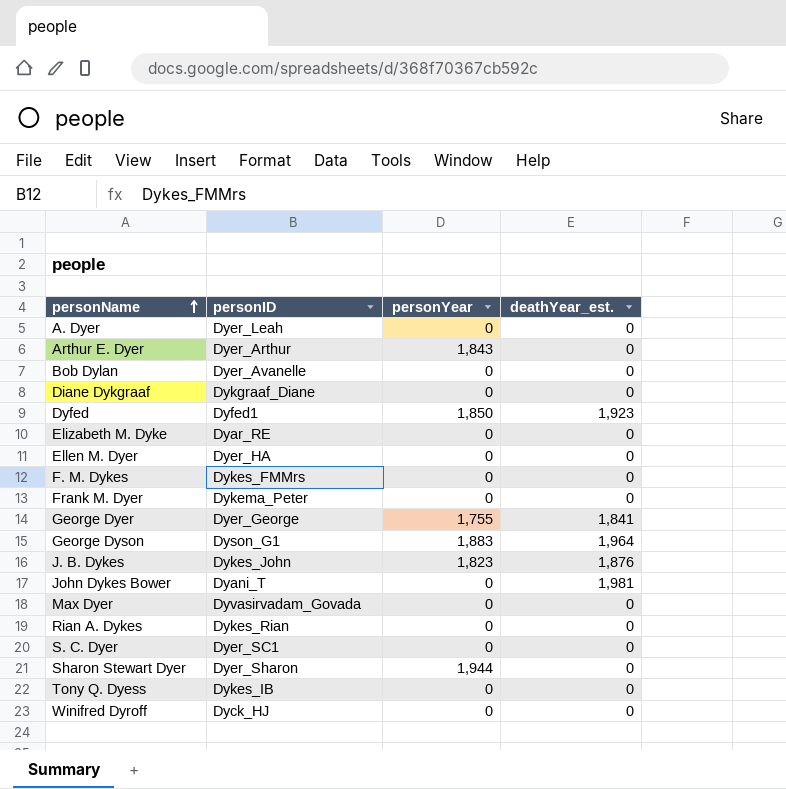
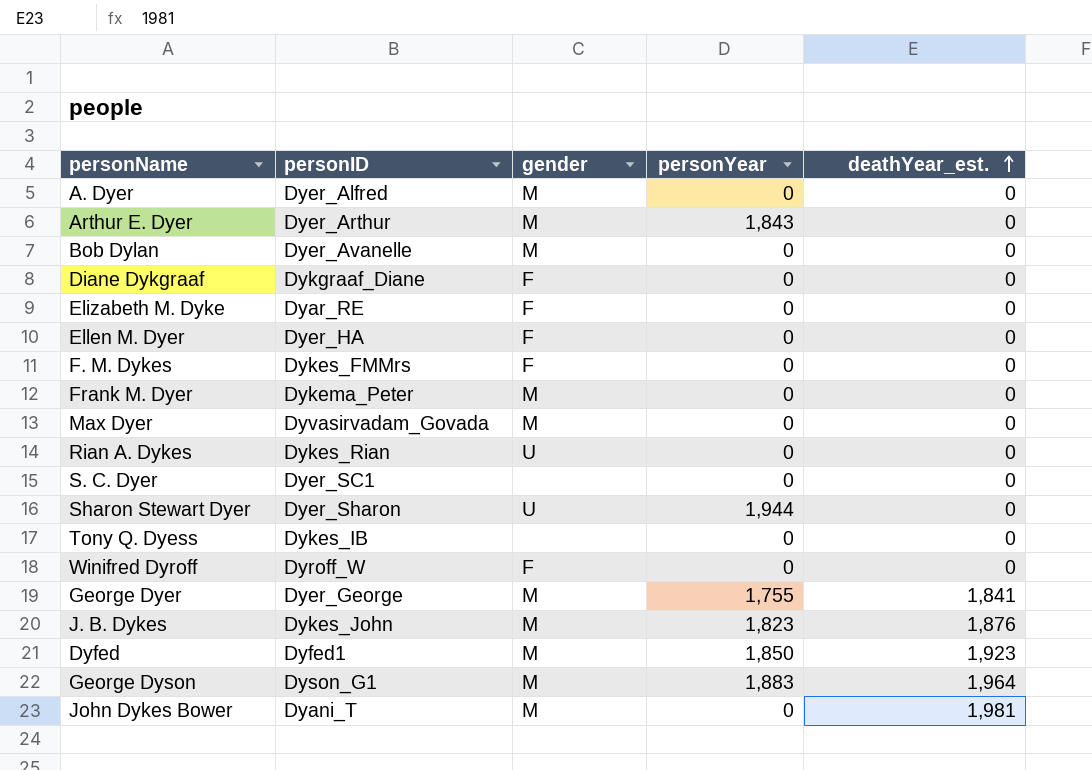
row order: personName ascending -> deathYear_est. ascending
column gender | position: none -> 3
A. Dyer | personID: Dyer_Leah -> Dyer_Alfred
Winifred Dyroff | personID: Dyck_HJ -> Dyroff_W

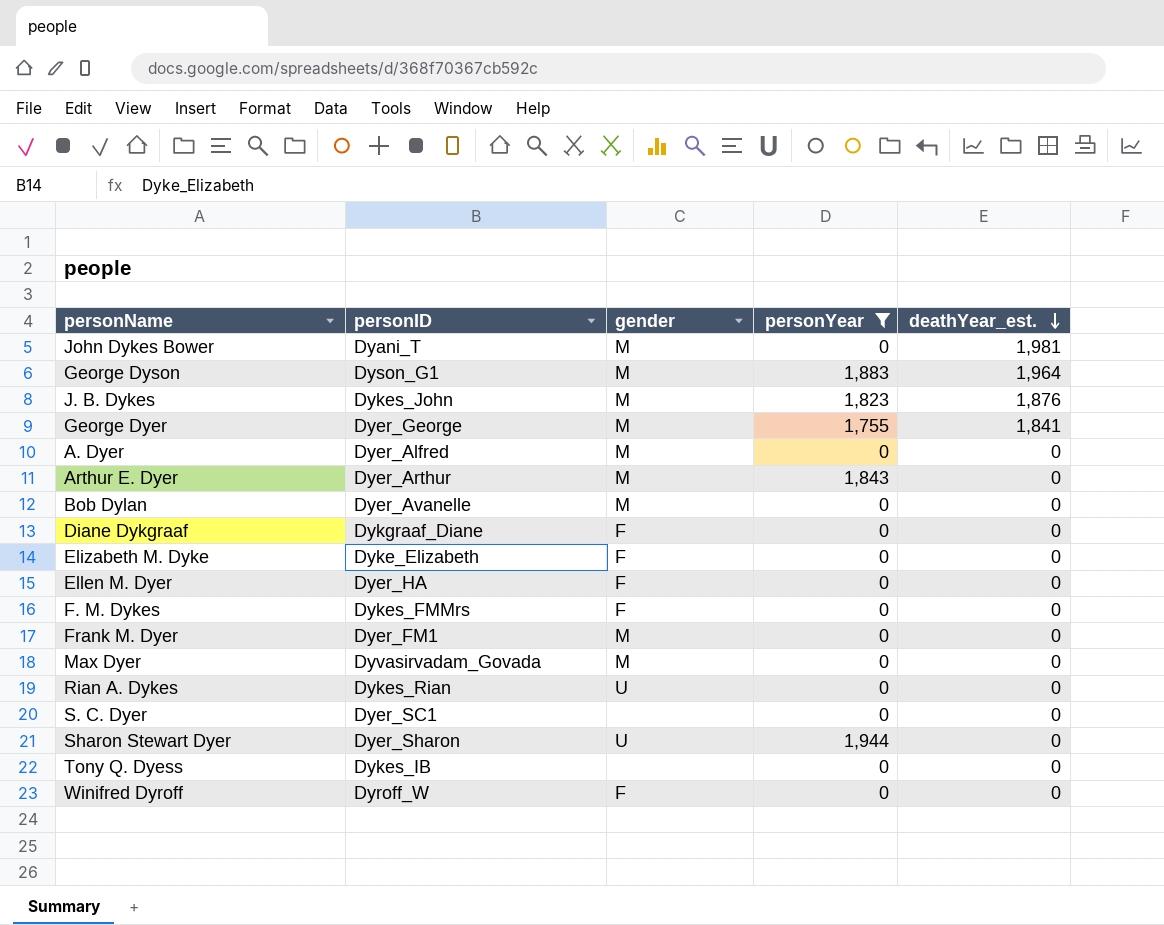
filter: none -> personYear != 1,850
row order: deathYear_est. ascending -> deathYear_est. descending
Elizabeth M. Dyke | personID: Dyar_RE -> Dyke_Elizabeth
Frank M. Dyer | personID: Dykema_Peter -> Dyer_FM1

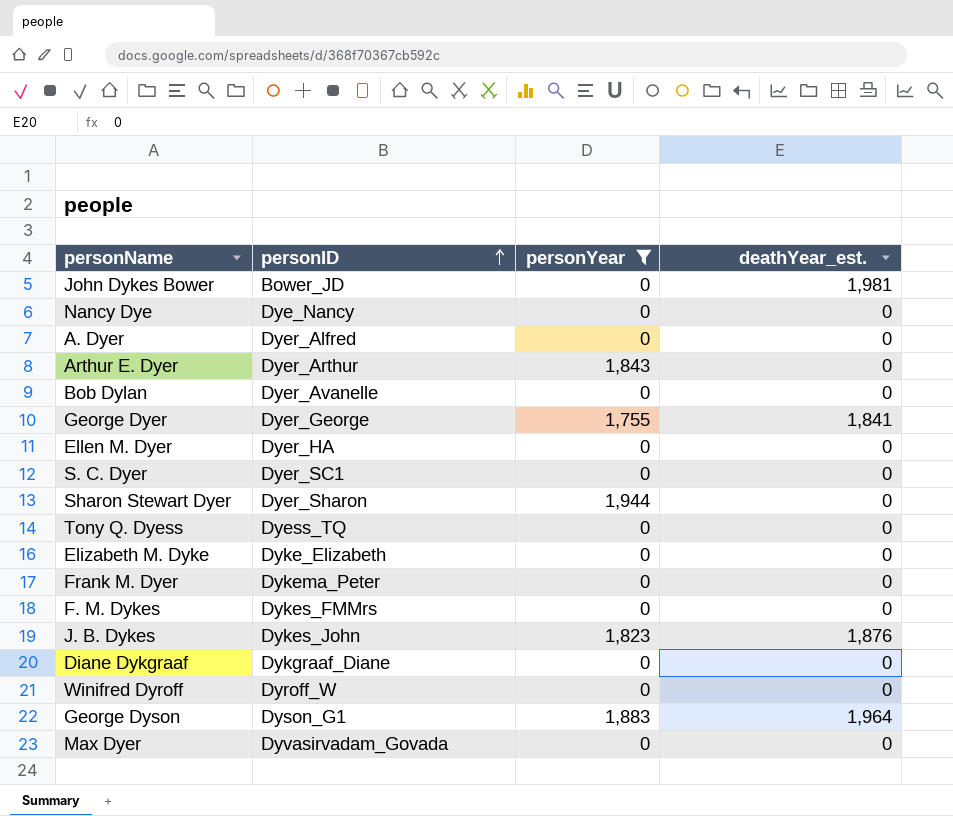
row order: deathYear_est. descending -> personID ascending
column gender | position: 3 -> none
row Rian A. Dykes: Dykes_Rian | U | 0 | 0 -> none
John Dykes Bower | personID: Dyani_T -> Bower_JD
row Nancy Dye: none -> Dye_Nancy | 0 | 0
Tony Q. Dyess | personID: Dykes_IB -> Dyess_TQ
Frank M. Dyer | personID: Dyer_FM1 -> Dykema_Peter

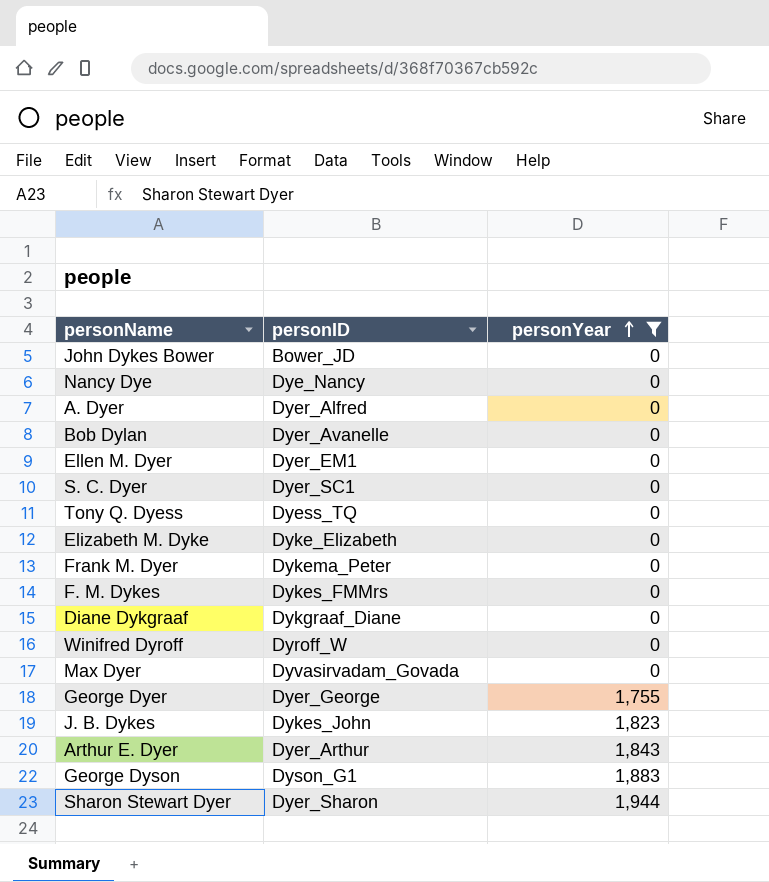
row order: personID ascending -> personYear ascending
column deathYear_est. | position: 4 -> none
Ellen M. Dyer | personID: Dyer_HA -> Dyer_EM1

